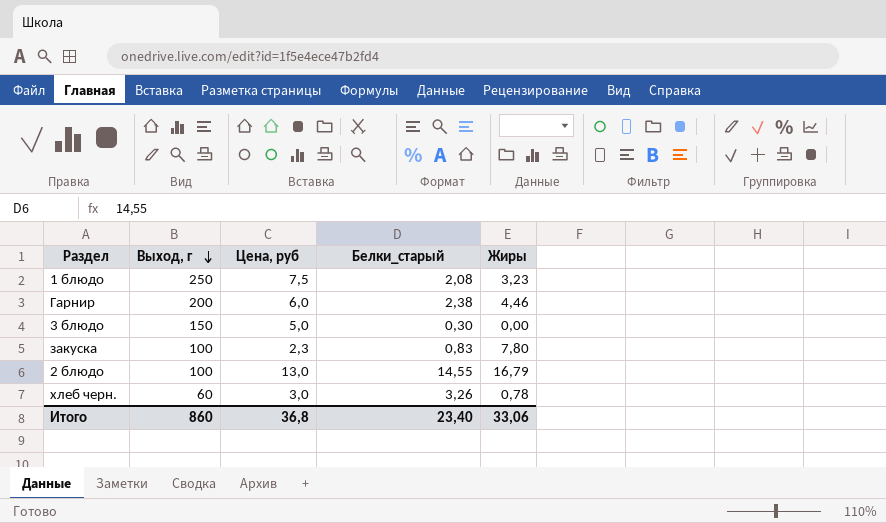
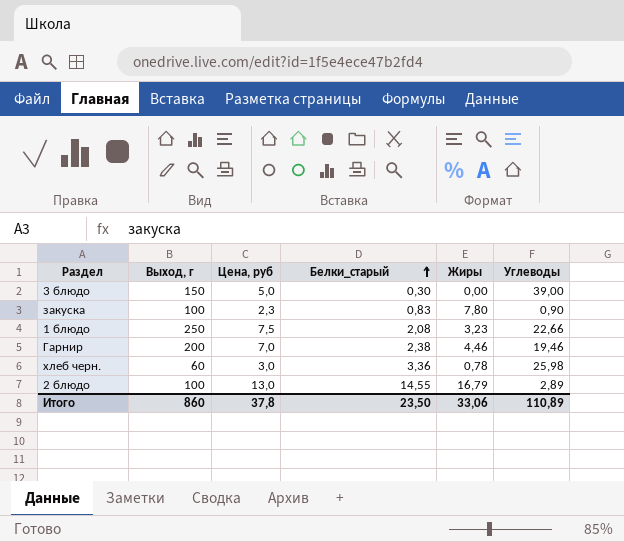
row order: Выход, г descending -> Белки_старый ascending
column Углеводы | position: none -> 6
Гарнир | Цена, руб: 6,0 -> 7,0
хлеб черн. | Белки_старый: 3,26 -> 3,36
Итого | Цена, руб: 36,8 -> 37,8
Итого | Белки_старый: 23,40 -> 23,50

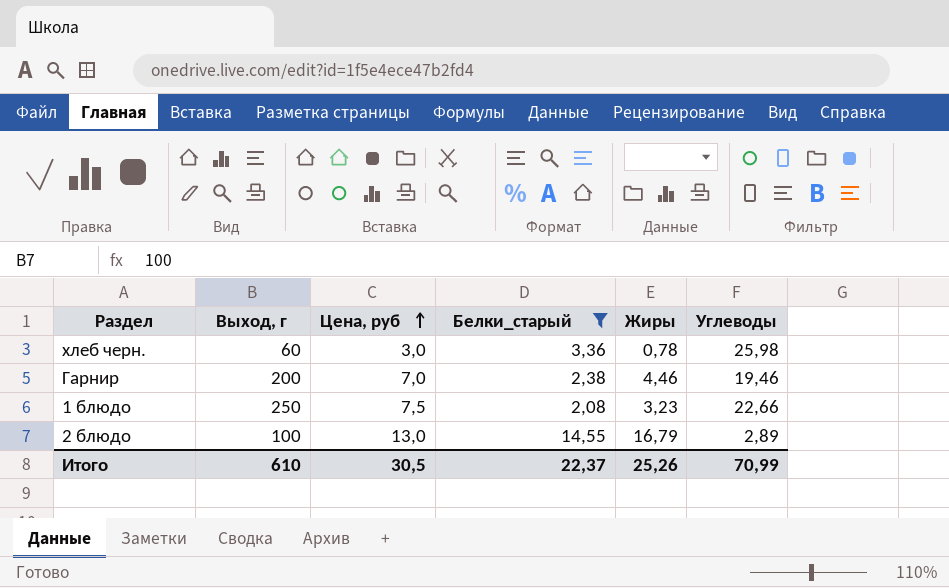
filter: none -> Белки_старый >= 2,08
row order: Белки_старый ascending -> Цена, руб ascending
Итого | Выход, г: 860 -> 610
Итого | Цена, руб: 37,8 -> 30,5
Итого | Белки_старый: 23,50 -> 22,37
Итого | Жиры: 33,06 -> 25,26
Итого | Углеводы: 110,89 -> 70,99

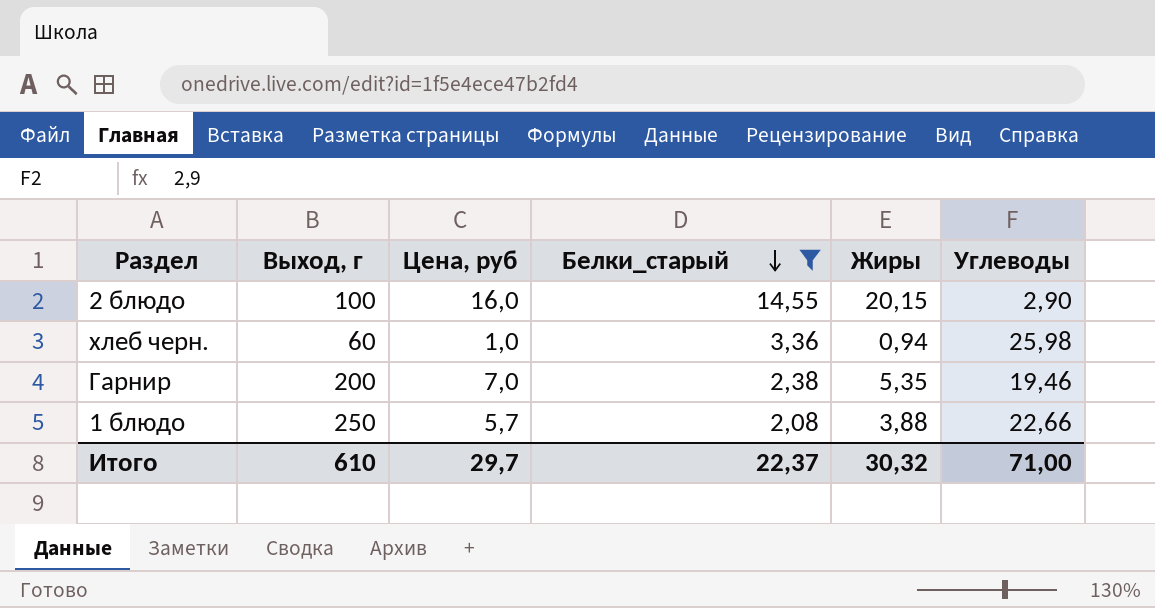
row order: Цена, руб ascending -> Белки_старый descending
2 блюдо | Цена, руб: 13,0 -> 16,0
2 блюдо | Жиры: 16,79 -> 20,15
2 блюдо | Углеводы: 2,89 -> 2,90
хлеб черн. | Цена, руб: 3,0 -> 1,0
хлеб черн. | Жиры: 0,78 -> 0,94
Гарнир | Жиры: 4,46 -> 5,35
1 блюдо | Цена, руб: 7,5 -> 5,7
1 блюдо | Жиры: 3,23 -> 3,88
Итого | Цена, руб: 30,5 -> 29,7
Итого | Жиры: 25,26 -> 30,32
Итого | Углеводы: 70,99 -> 71,00

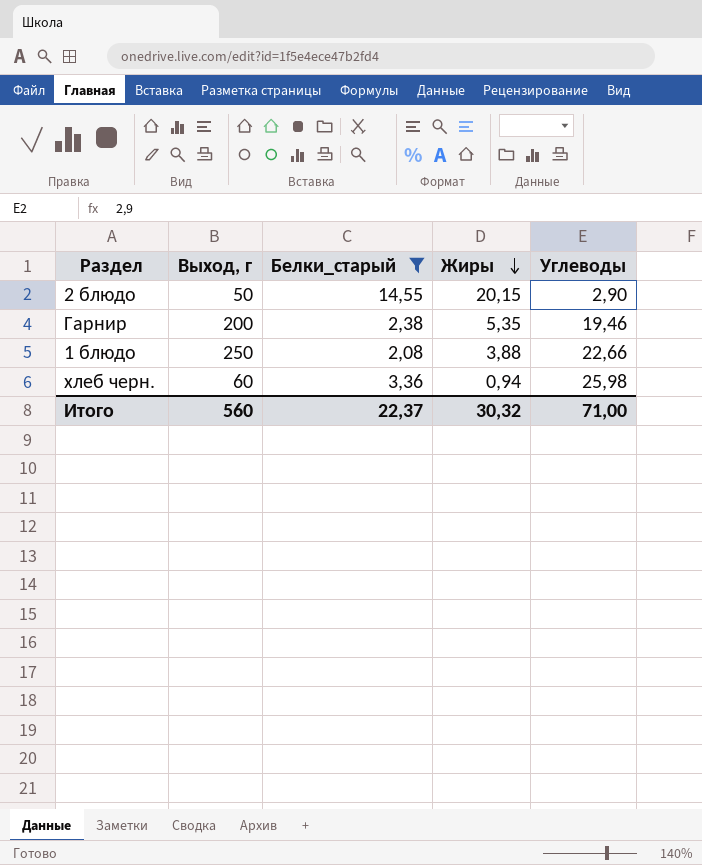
row order: Белки_старый descending -> Жиры descending
column Цена, руб | position: 3 -> none
2 блюдо | Выход, г: 100 -> 50
Итого | Выход, г: 610 -> 560

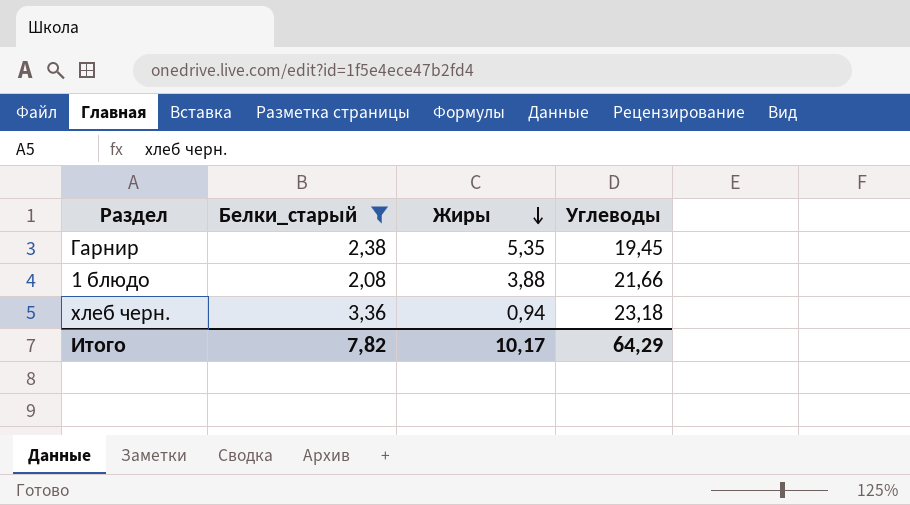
column Выход, г | position: 2 -> none
row 2 блюдо: 50 | 14,55 | 20,15 | 2,90 -> none
Гарнир | Углеводы: 19,46 -> 19,45
1 блюдо | Углеводы: 22,66 -> 21,66
хлеб черн. | Углеводы: 25,98 -> 23,18
Итого | Белки_старый: 22,37 -> 7,82
Итого | Жиры: 30,32 -> 10,17
Итого | Углеводы: 71,00 -> 64,29

